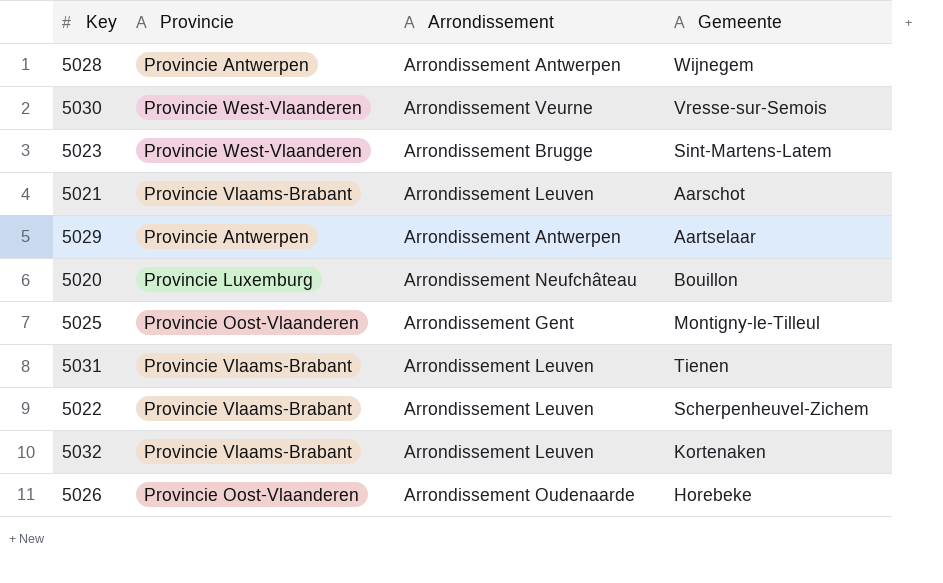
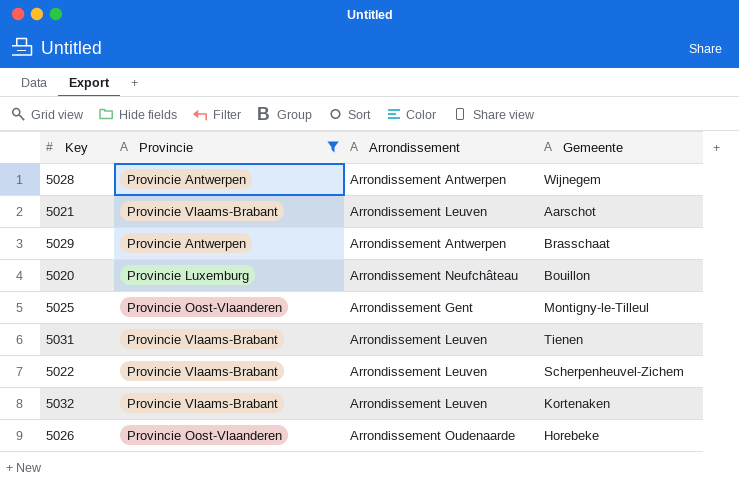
filter: none -> Provincie != Provincie West-Vlaanderen
5029 | Gemeente: Aartselaar -> Brasschaat

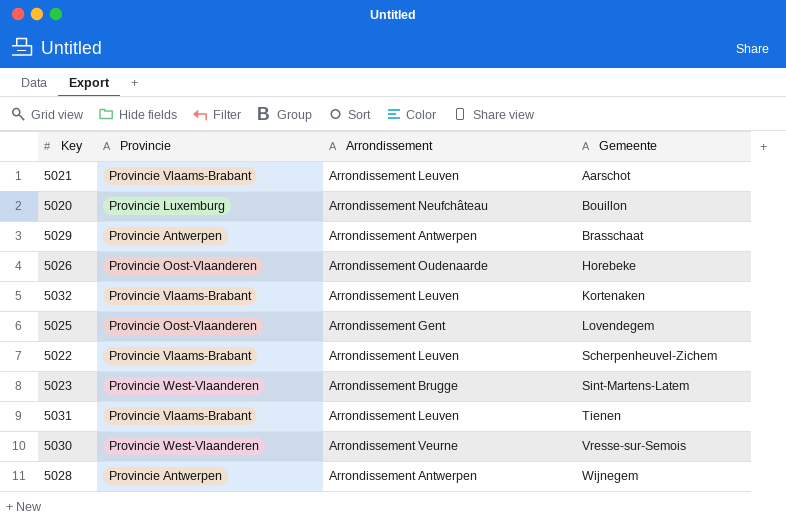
filter: Provincie != Provincie West-Vlaanderen -> none
row order: none -> Gemeente ascending
5025 | Gemeente: Montigny-le-Tilleul -> Lovendegem

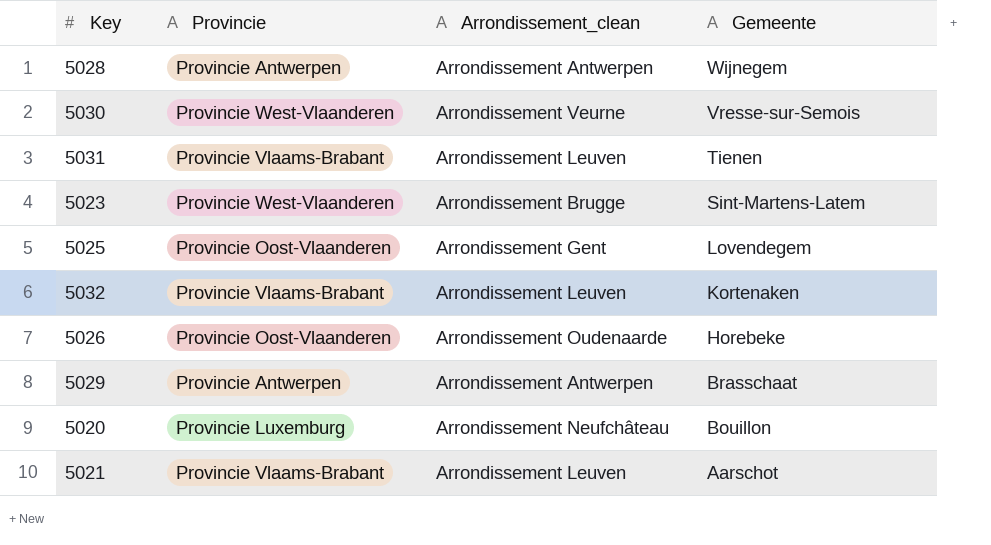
row order: Gemeente ascending -> Gemeente descending
column name: Arrondissement -> Arrondissement_clean
row 5022: Provincie Vlaams-Brabant | Arrondissement Leuven | Scherpenheuvel-Zichem -> none

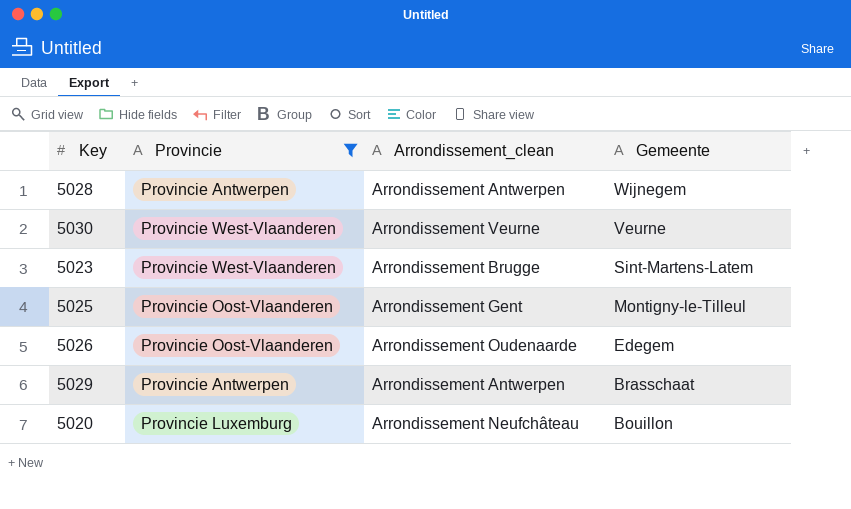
filter: none -> Provincie != Provincie Vlaams-Brabant
5030 | Gemeente: Vresse-sur-Semois -> Veurne
5025 | Gemeente: Lovendegem -> Montigny-le-Tilleul
5026 | Gemeente: Horebeke -> Edegem

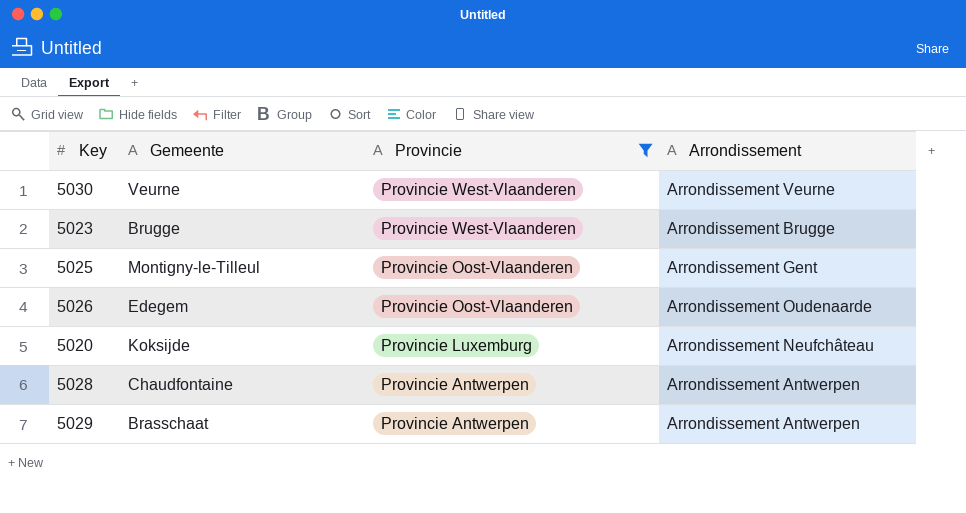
row order: Gemeente descending -> Provincie descending
column Gemeente | position: 4 -> 2
column name: Arrondissement_clean -> Arrondissement
5023 | Gemeente: Sint-Martens-Latem -> Brugge
5020 | Gemeente: Bouillon -> Koksijde
5028 | Gemeente: Wijnegem -> Chaudfontaine

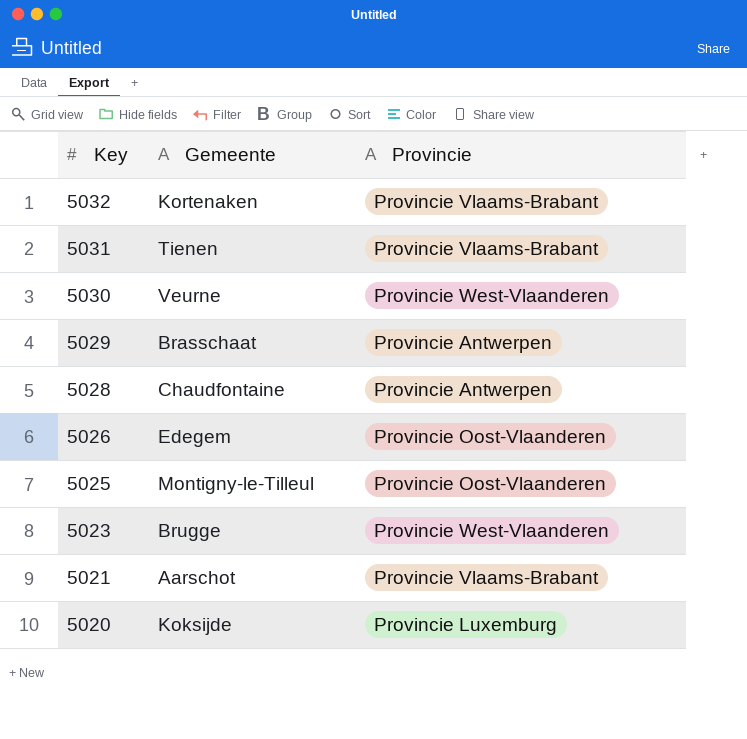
filter: Provincie != Provincie Vlaams-Brabant -> none
row order: Provincie descending -> Key descending
column Arrondissement | position: 4 -> none

